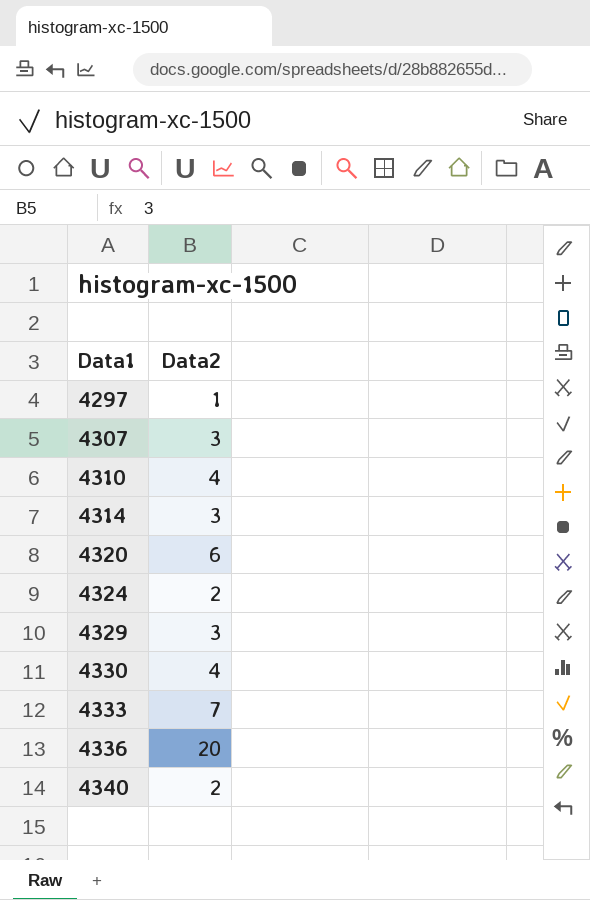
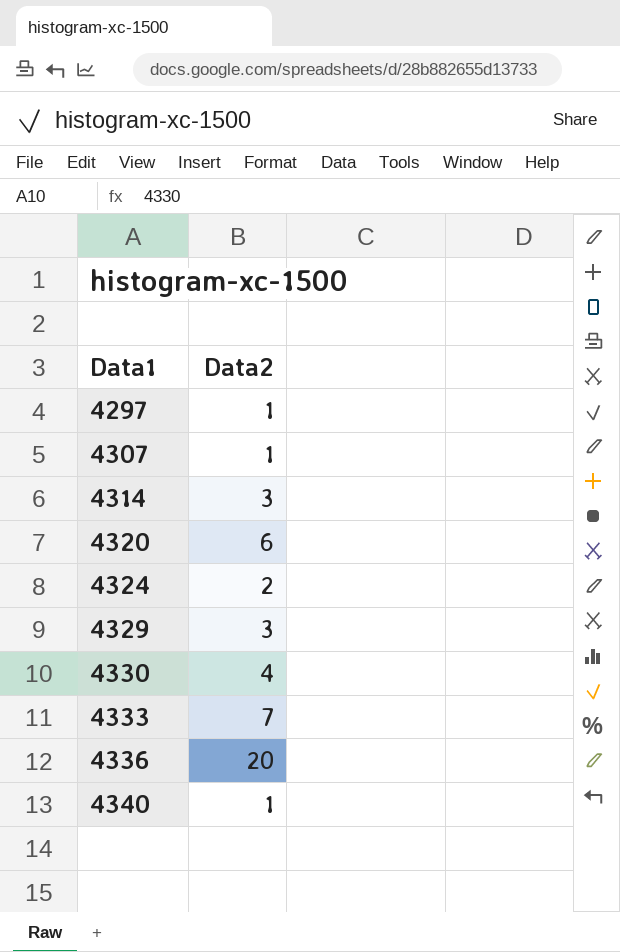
row 4310: 4 -> none
4307 | Data2: 3 -> 1
4340 | Data2: 2 -> 1

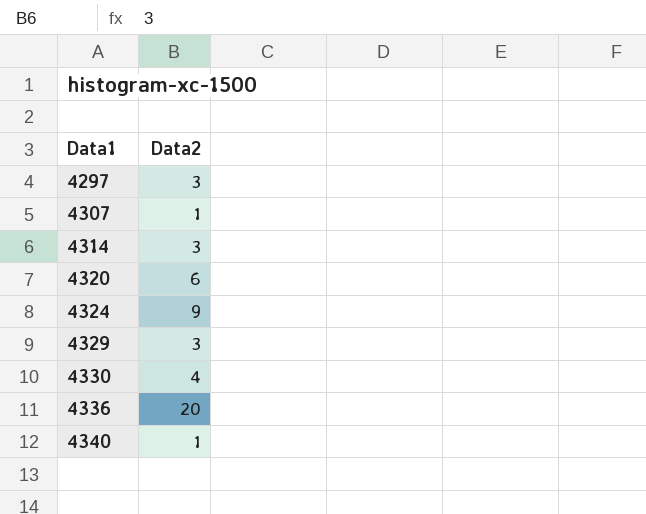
row 4333: 7 -> none
4297 | Data2: 1 -> 3
4324 | Data2: 2 -> 9

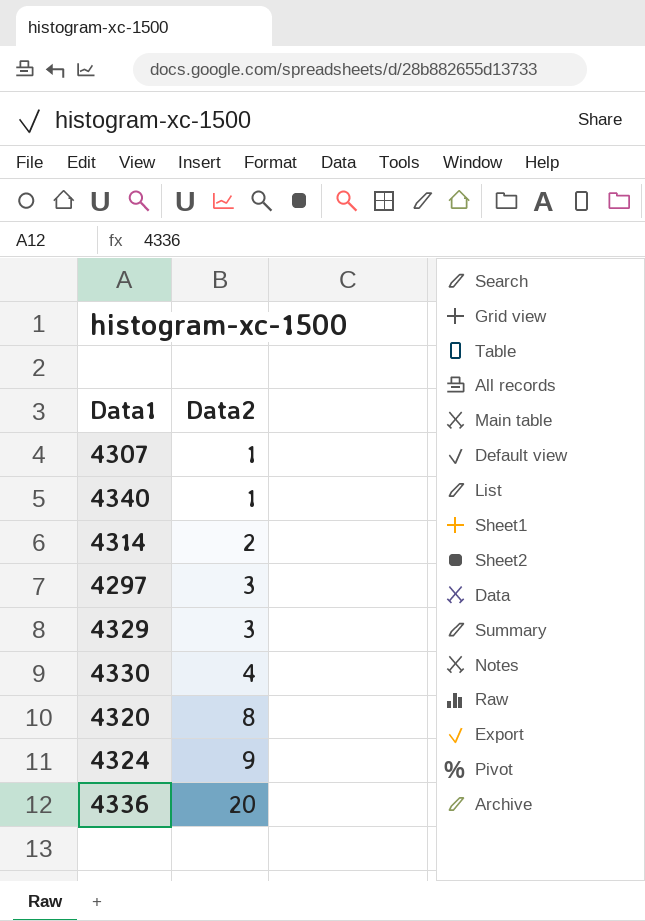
row order: Data1 ascending -> Data2 ascending
4314 | Data2: 3 -> 2
4320 | Data2: 6 -> 8

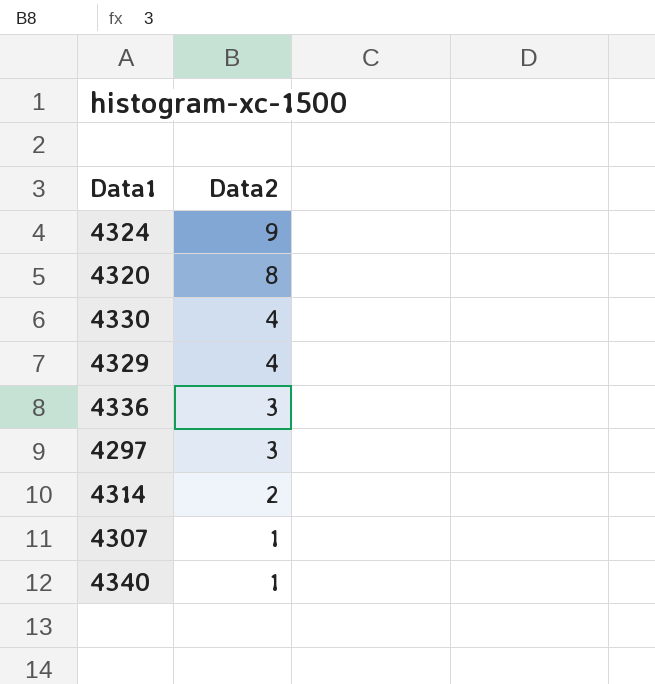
row order: Data2 ascending -> Data2 descending
4329 | Data2: 3 -> 4
4336 | Data2: 20 -> 3

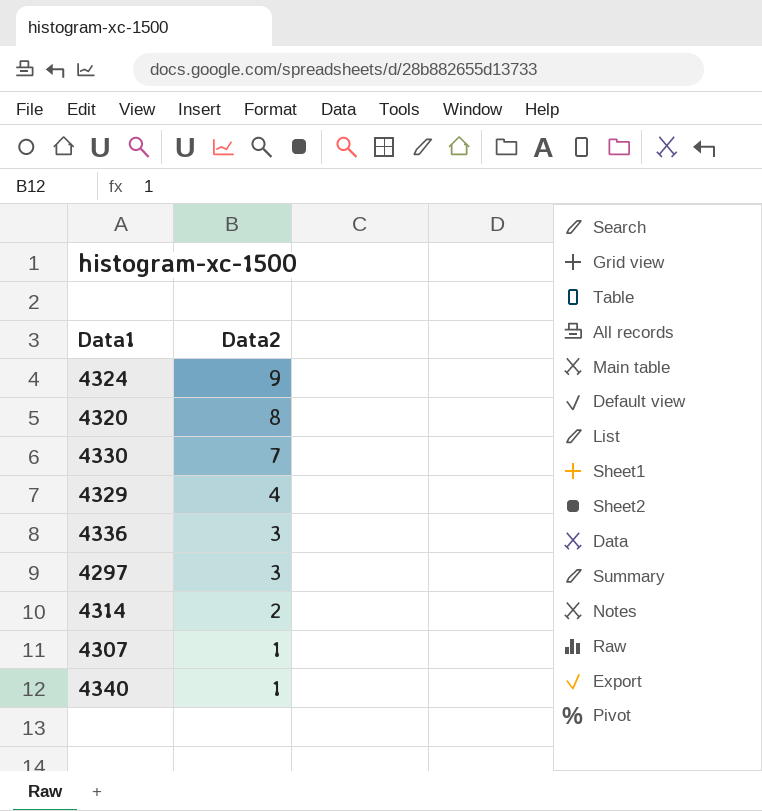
4330 | Data2: 4 -> 7

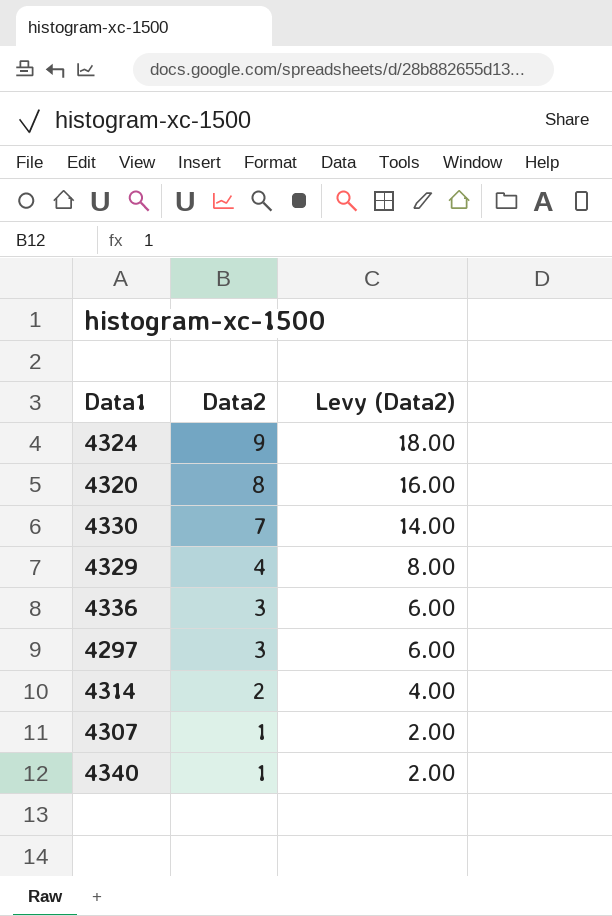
column Levy (Data2) | formula: none -> [Data2] * 2

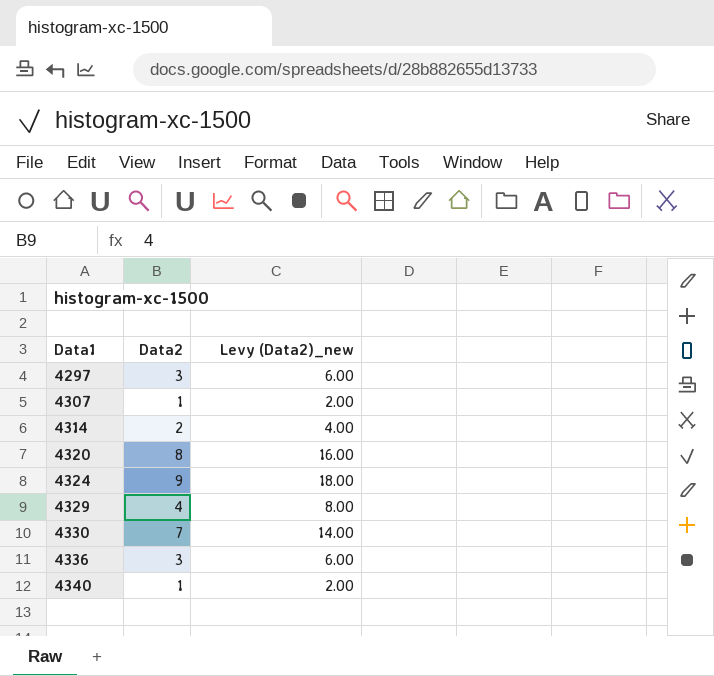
row order: Data2 descending -> Data1 ascending
column name: Levy (Data2) -> Levy (Data2)_new

